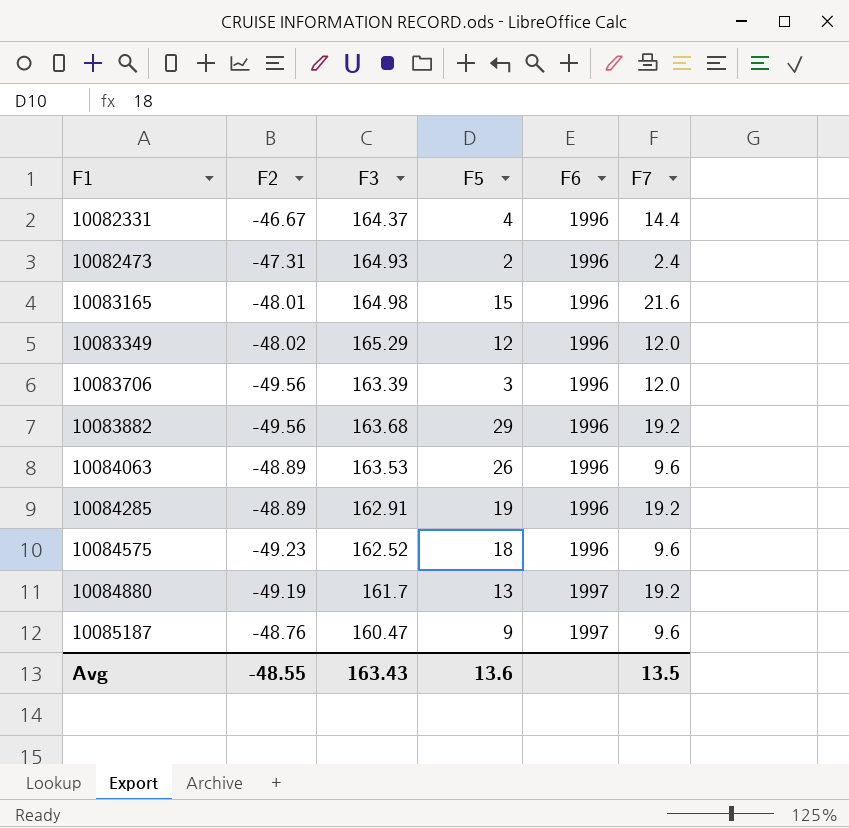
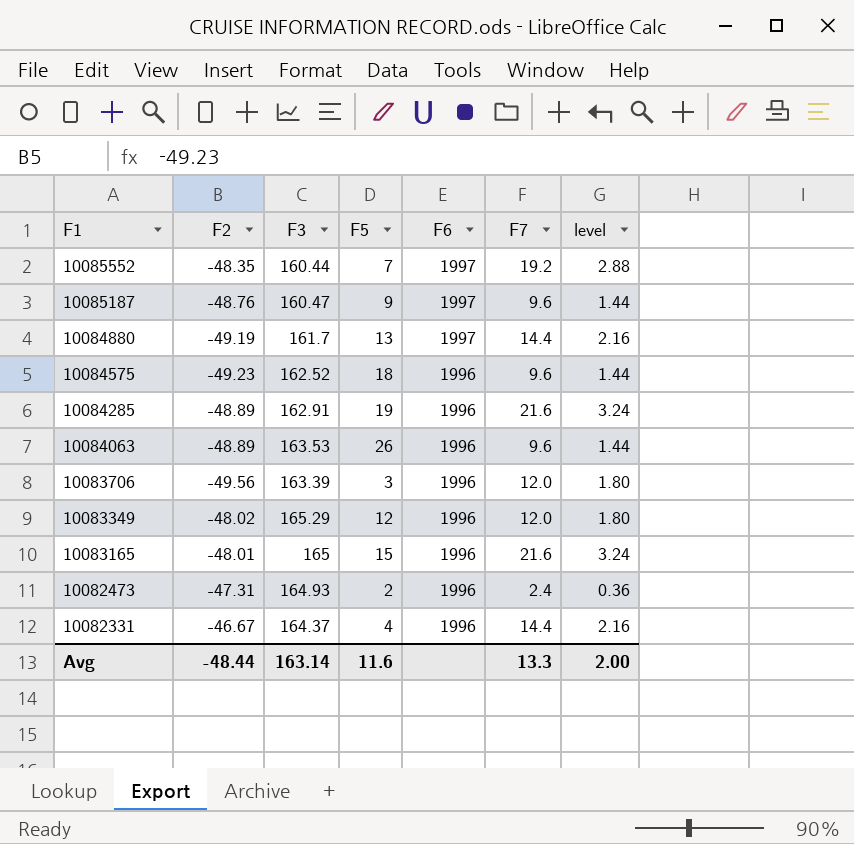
row order: F1 ascending -> F1 descending
column level | formula: none -> [F7] * 0.15
row 10083882: -49.56 | 163.68 | 29 | 1996 | 19.2 -> none
row 10085552: none -> -48.35 | 160.44 | 7 | 1997 | 19.2 | 2.88
10084880 | F7: 19.2 -> 14.4
10084285 | F7: 19.2 -> 21.6
10083165 | F3: 164.98 -> 165
Avg | F2: -48.55 -> -48.44
Avg | F3: 163.43 -> 163.14
Avg | F5: 13.6 -> 11.6
Avg | F7: 13.5 -> 13.3

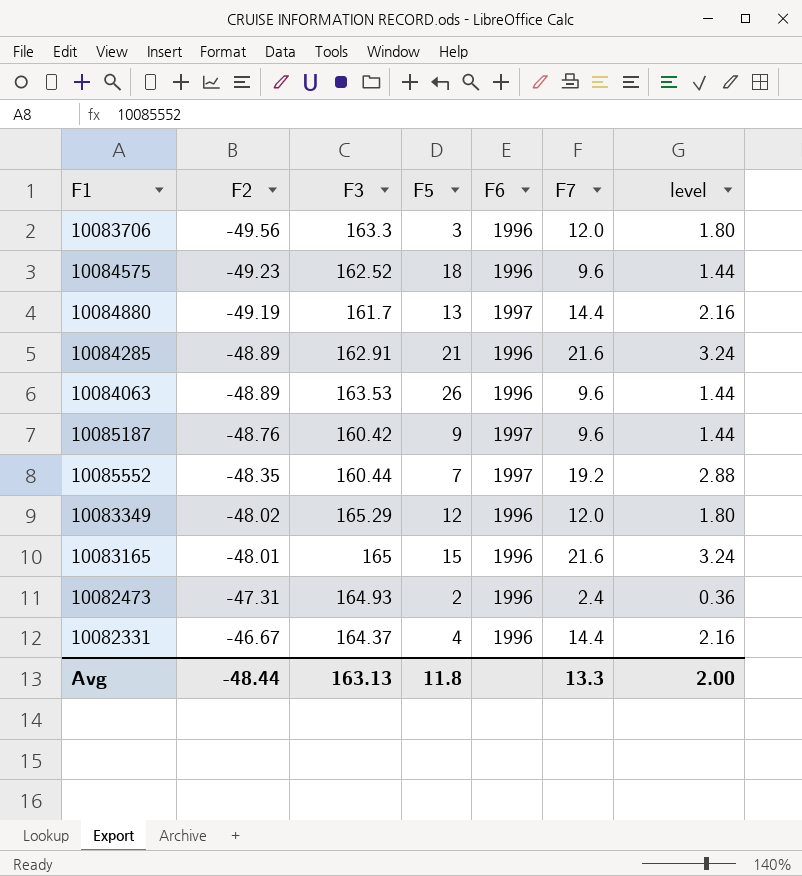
row order: F1 descending -> F2 ascending
10083706 | F3: 163.39 -> 163.3
10084285 | F5: 19 -> 21
10085187 | F3: 160.47 -> 160.42
Avg | F3: 163.14 -> 163.13
Avg | F5: 11.6 -> 11.8

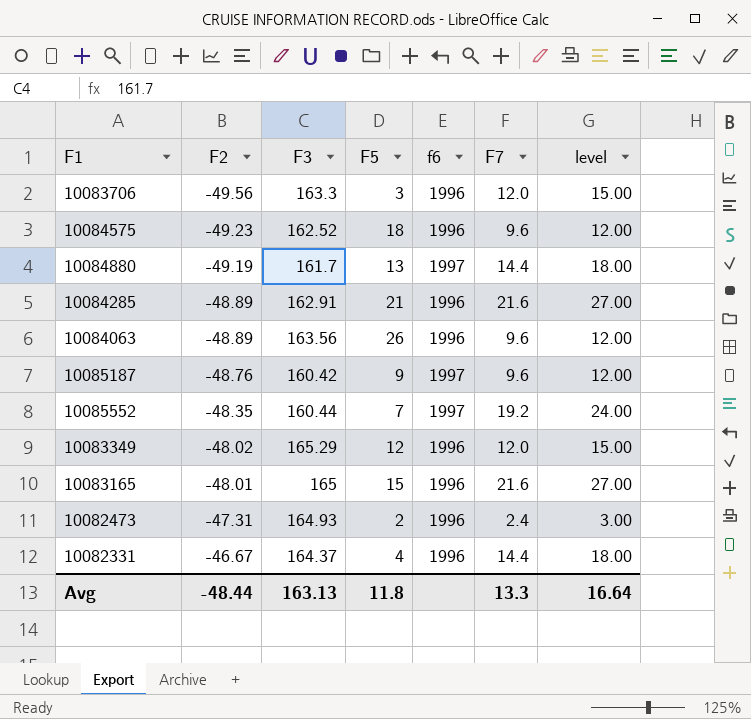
column name: F6 -> f6
column level | formula: [F7] * 0.15 -> [F7] * 1.25
10084063 | F3: 163.53 -> 163.56
Avg | level: 2.00 -> 16.64

